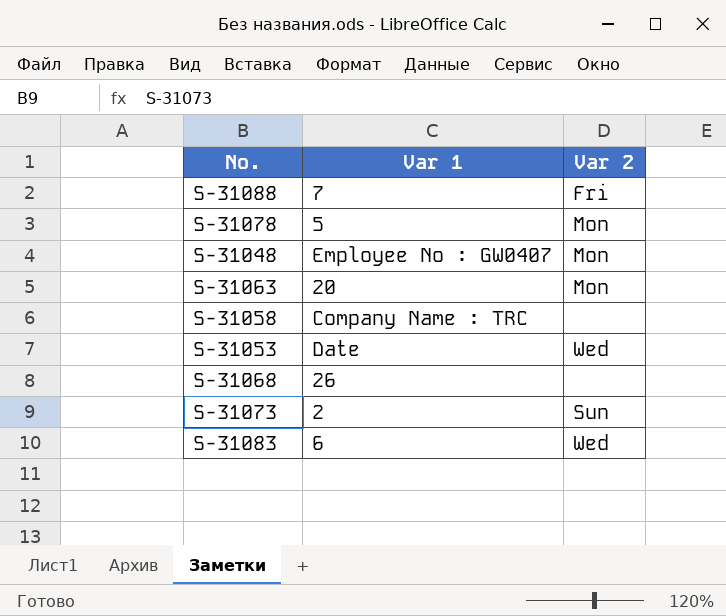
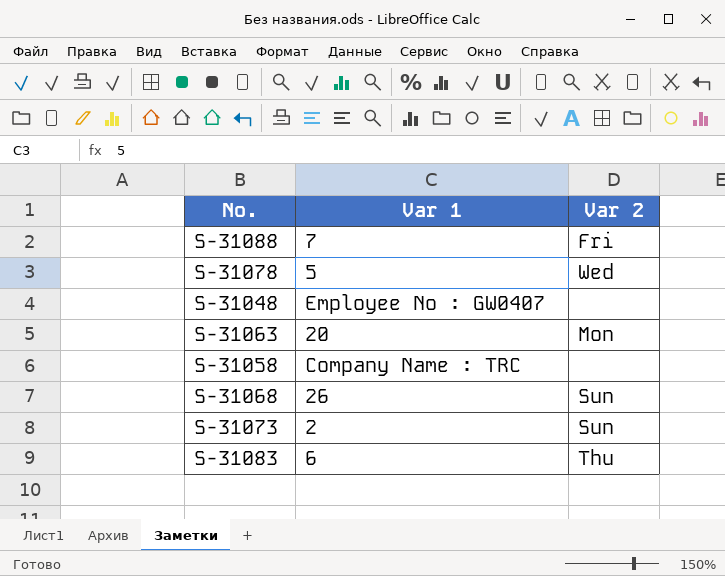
row S-31053: Date | Wed -> none
S-31078 | Var 2: Mon -> Wed
S-31048 | Var 2: Mon -> none
S-31068 | Var 2: none -> Sun
S-31083 | Var 2: Wed -> Thu

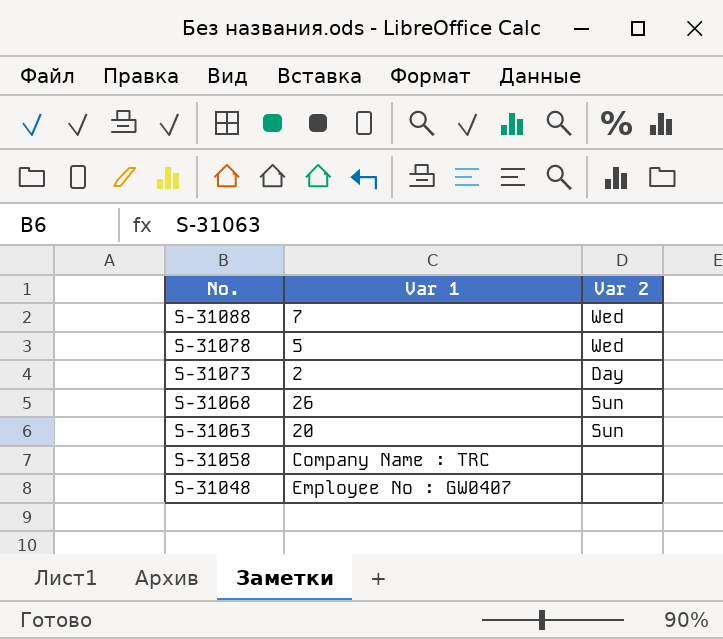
row order: none -> No. descending
row S-31083: 6 | Thu -> none
S-31088 | Var 2: Fri -> Wed
S-31073 | Var 2: Sun -> Day
S-31063 | Var 2: Mon -> Sun

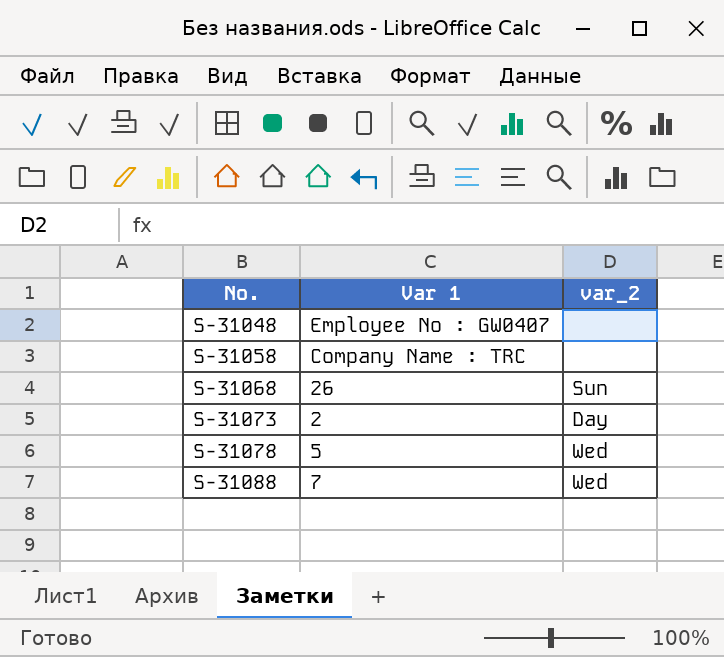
row order: No. descending -> No. ascending
column name: Var 2 -> var_2
row S-31063: 20 | Sun -> none

